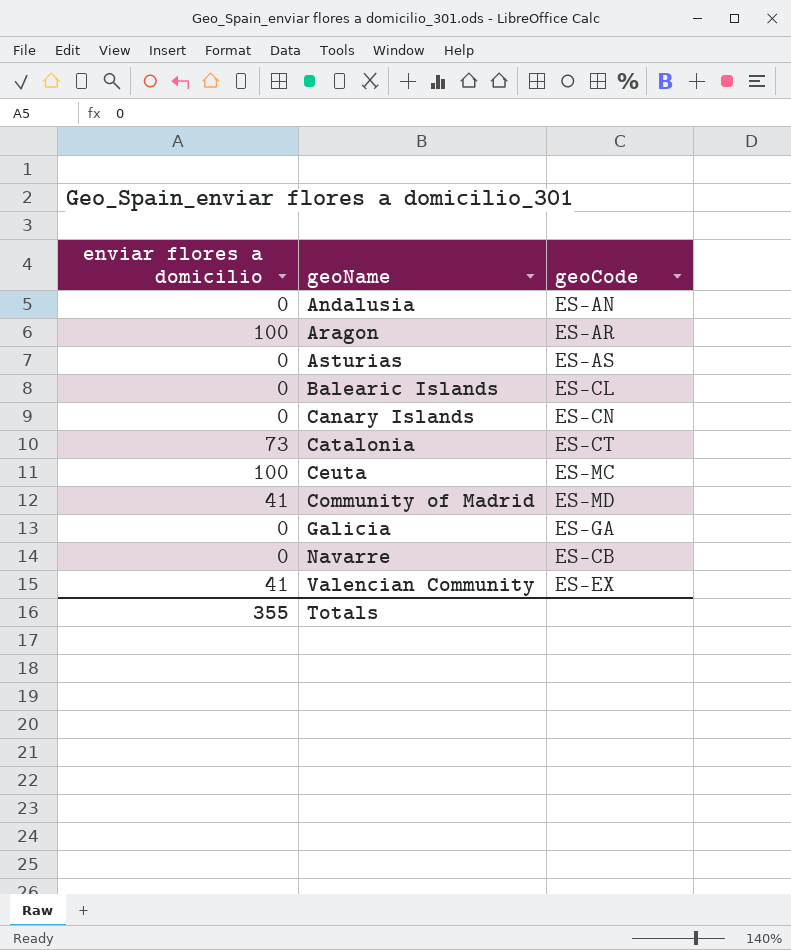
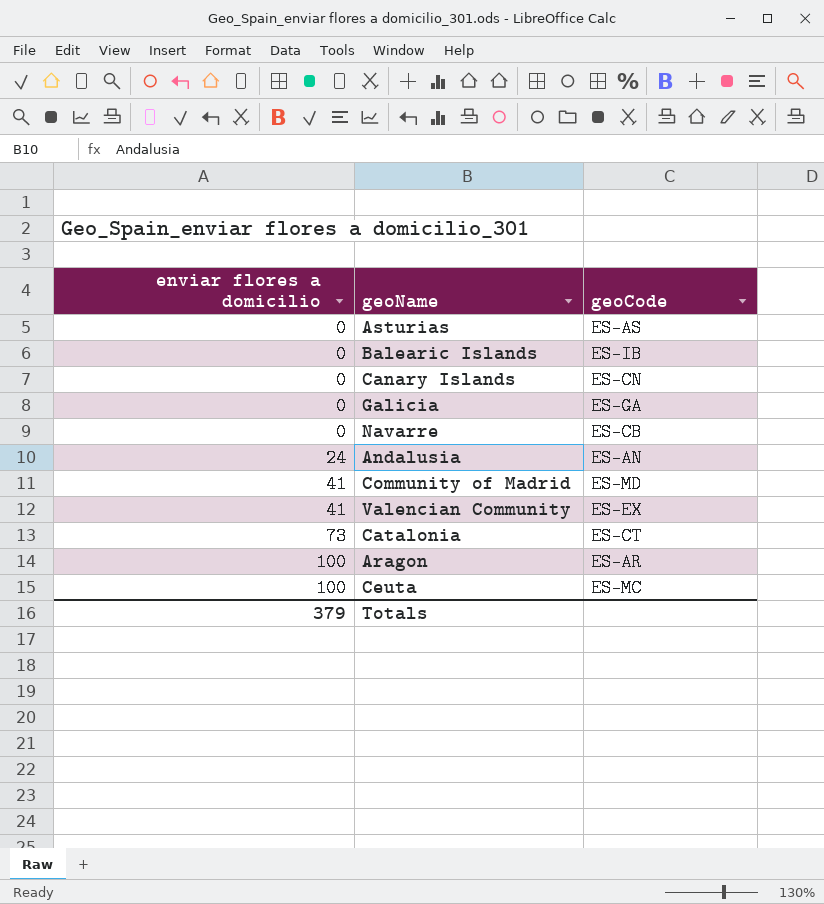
row order: geoName ascending -> enviar flores a domicilio ascending
Balearic Islands | geoCode: ES-CL -> ES-IB
Andalusia | enviar flores a domicilio: 0 -> 24
Totals | enviar flores a domicilio: 355 -> 379

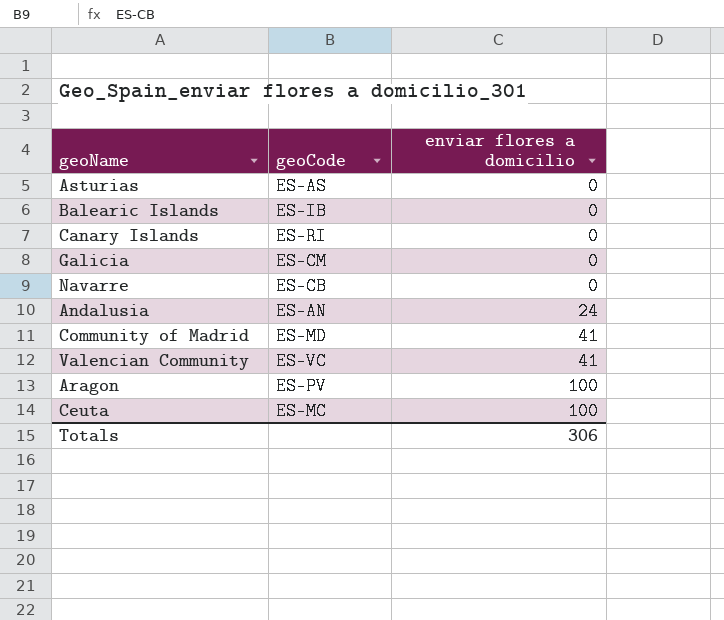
column enviar flores a domicilio | position: 1 -> 3
row Catalonia: 73 | ES-CT -> none
Canary Islands | geoCode: ES-CN -> ES-RI
Galicia | geoCode: ES-GA -> ES-CM
Valencian Community | geoCode: ES-EX -> ES-VC
Aragon | geoCode: ES-AR -> ES-PV
Totals | enviar flores a domicilio: 379 -> 306

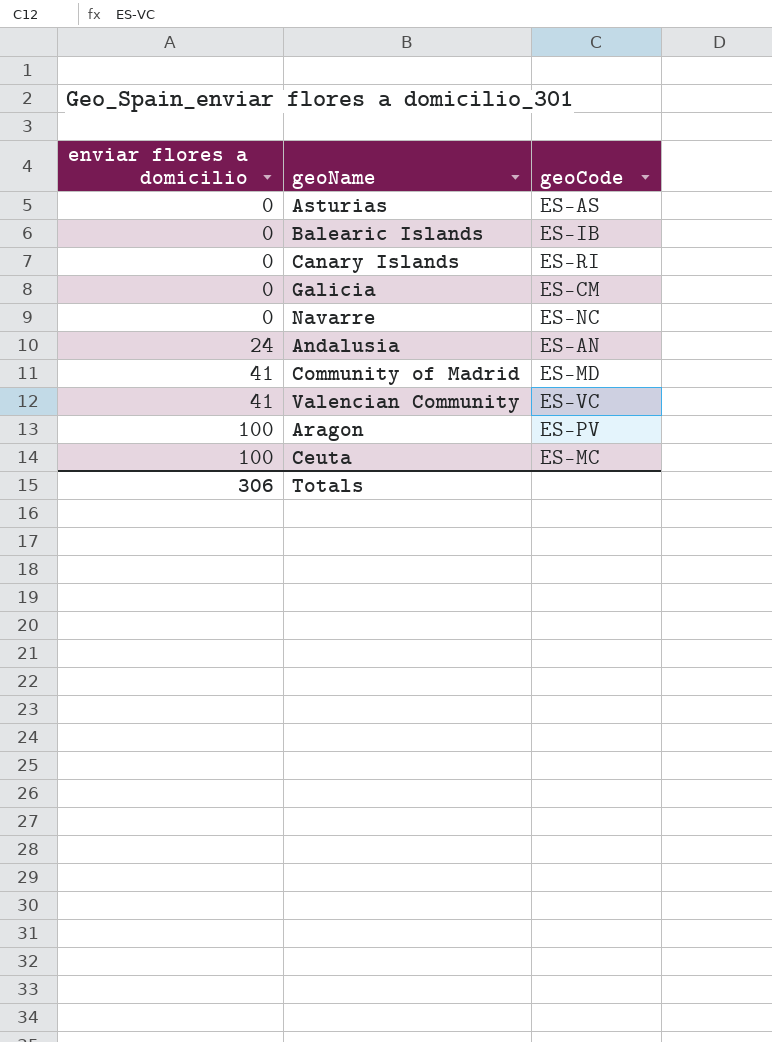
column enviar flores a domicilio | position: 3 -> 1
Navarre | geoCode: ES-CB -> ES-NC

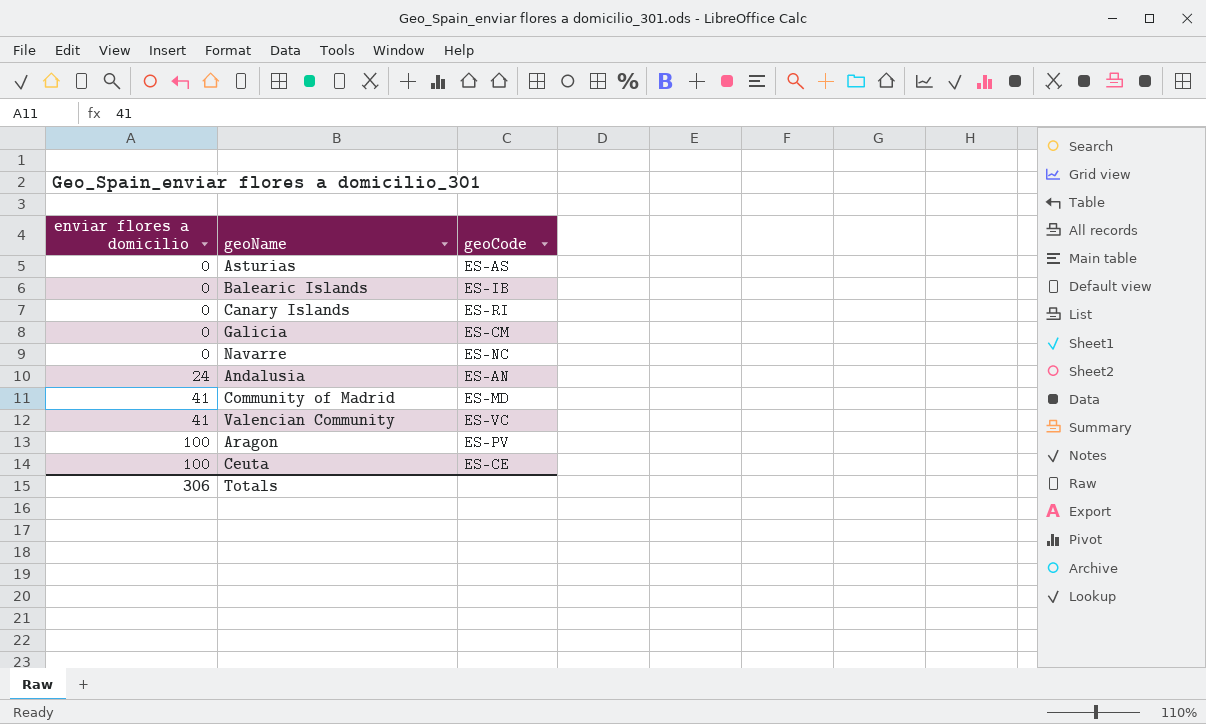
Ceuta | geoCode: ES-MC -> ES-CE

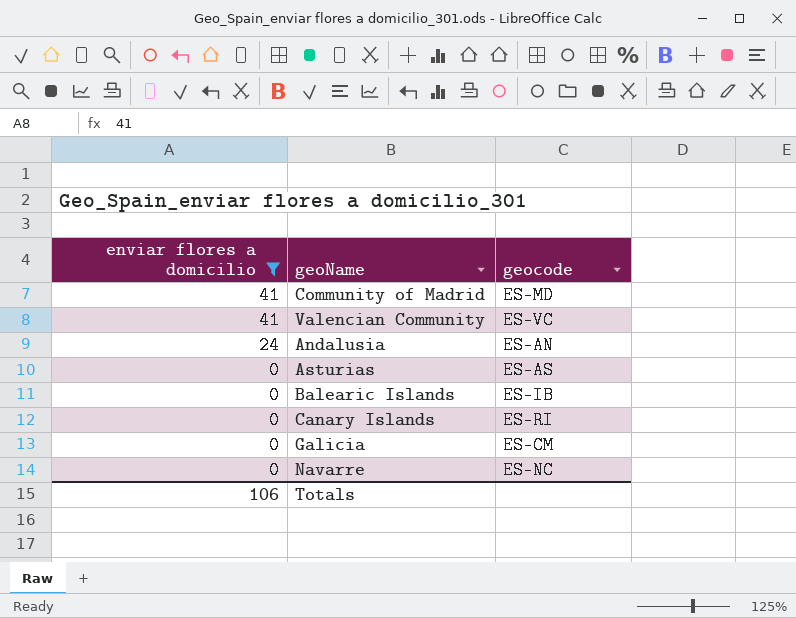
filter: none -> enviar flores a domicilio != 100
row order: enviar flores a domicilio ascending -> enviar flores a domicilio descending
column name: geoCode -> geocode
Totals | enviar flores a domicilio: 306 -> 106

